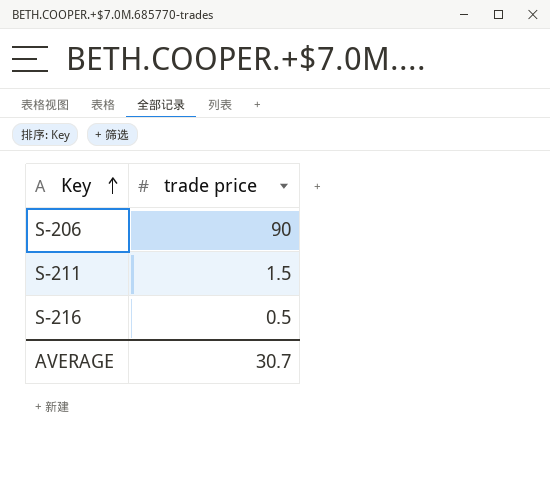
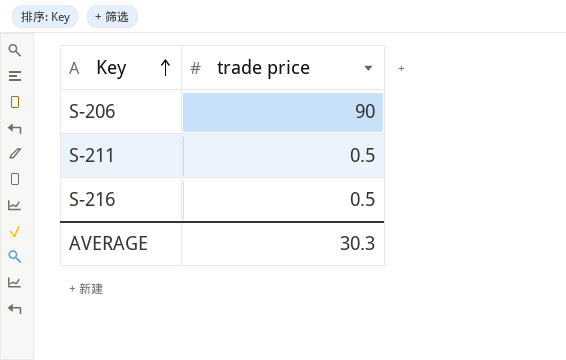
S-211 | trade price: 1.5 -> 0.5
AVERAGE | trade price: 30.7 -> 30.3

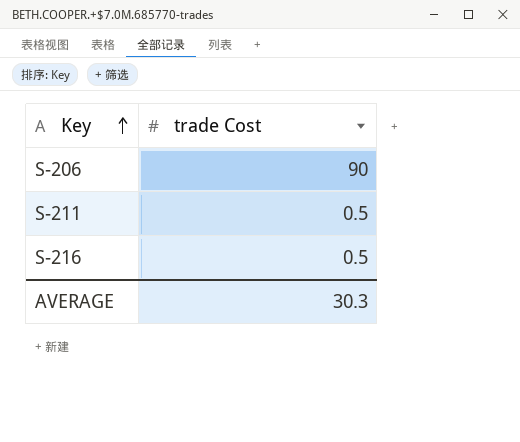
column name: trade price -> trade Cost

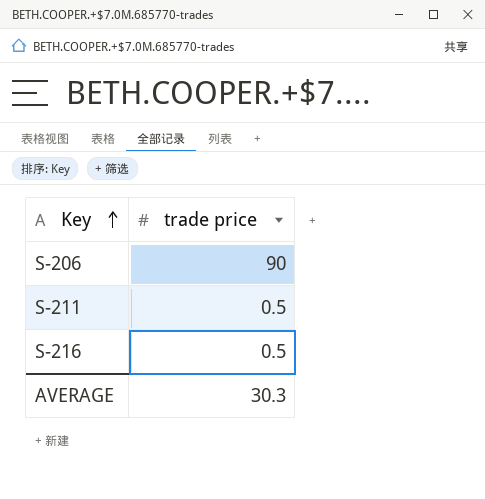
column name: trade Cost -> trade price

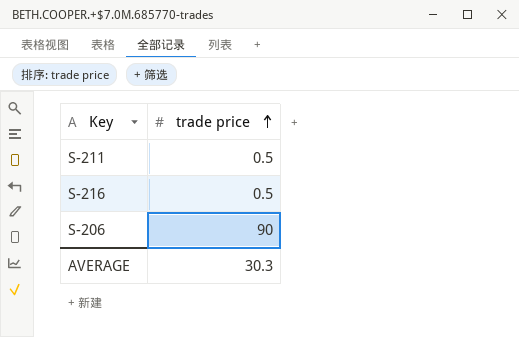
row order: Key ascending -> trade price ascending

